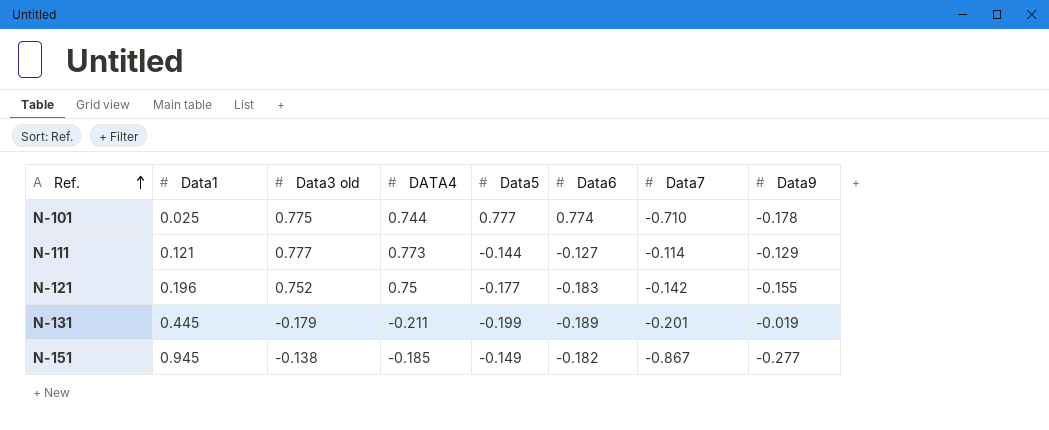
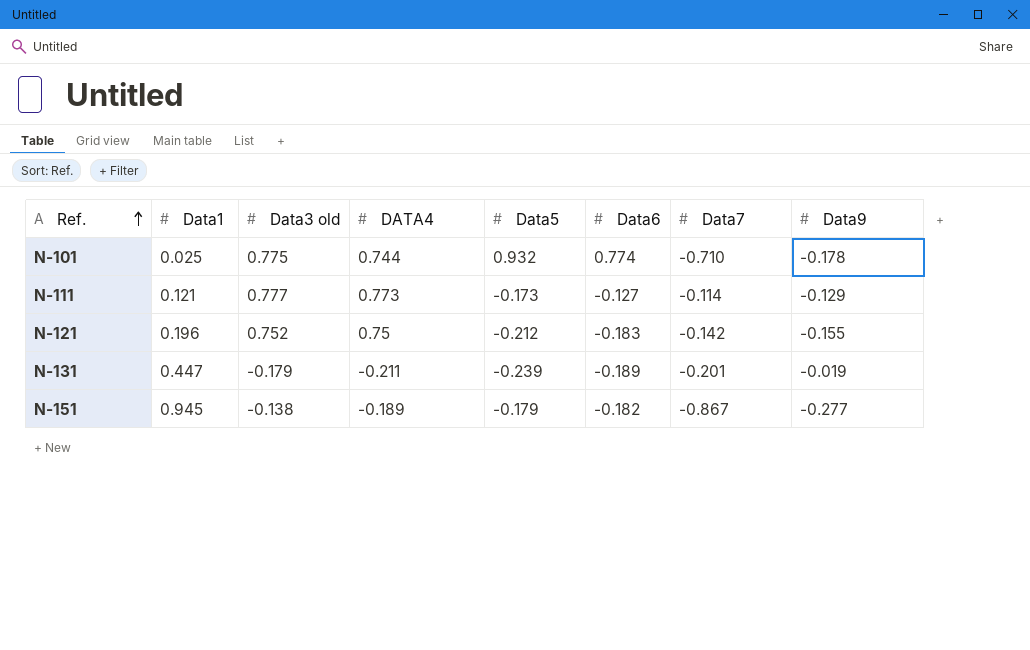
N-101 | Data5: 0.777 -> 0.932
N-111 | Data5: -0.144 -> -0.173
N-121 | Data5: -0.177 -> -0.212
N-131 | Data1: 0.445 -> 0.447
N-131 | Data5: -0.199 -> -0.239
N-151 | DATA4: -0.185 -> -0.189
N-151 | Data5: -0.149 -> -0.179

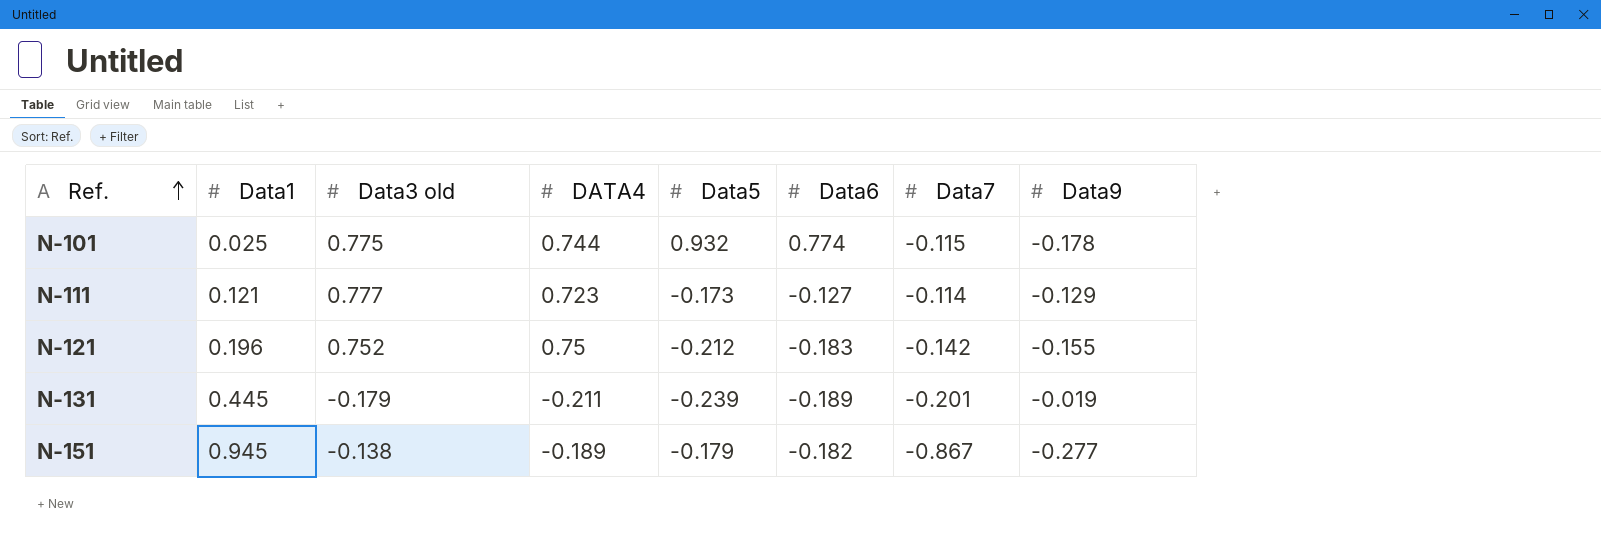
N-101 | Data7: -0.710 -> -0.115
N-111 | DATA4: 0.773 -> 0.723
N-131 | Data1: 0.447 -> 0.445

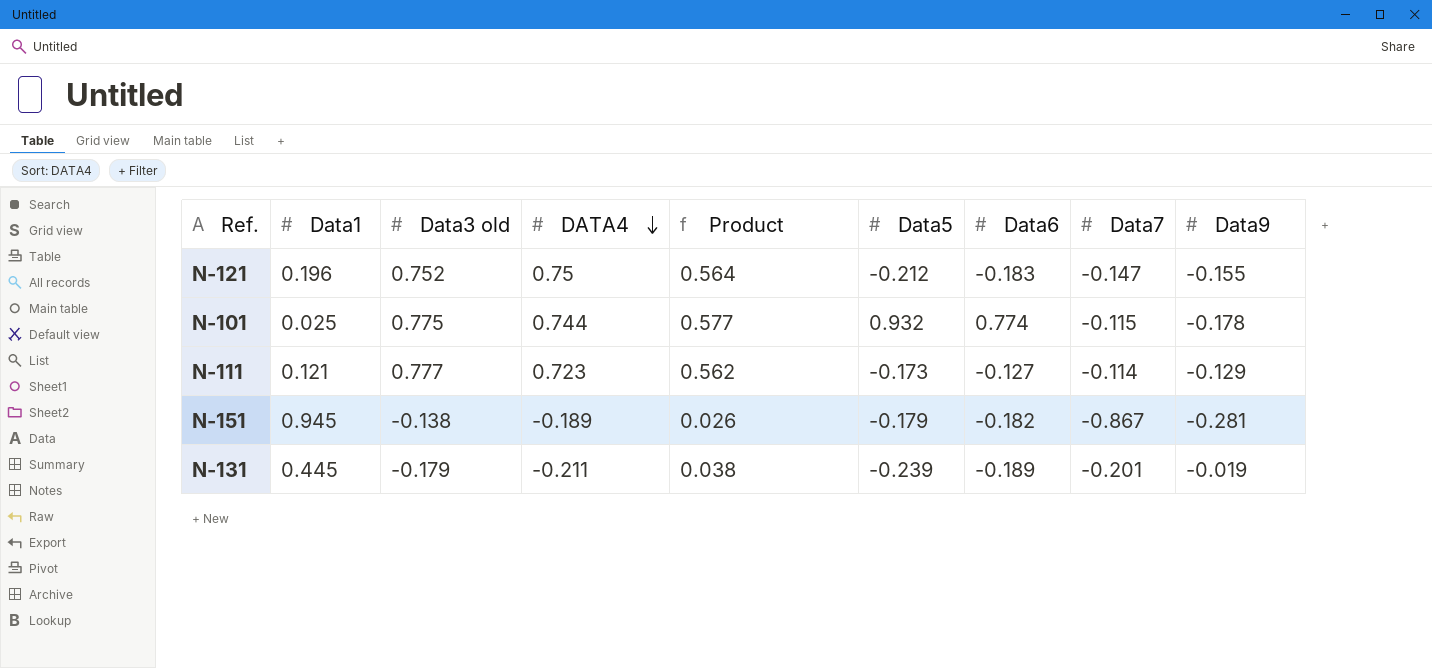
row order: Ref. ascending -> DATA4 descending
column Product | formula: none -> [Data3 old] * [DATA4]
N-121 | Data7: -0.142 -> -0.147
N-151 | Data9: -0.277 -> -0.281

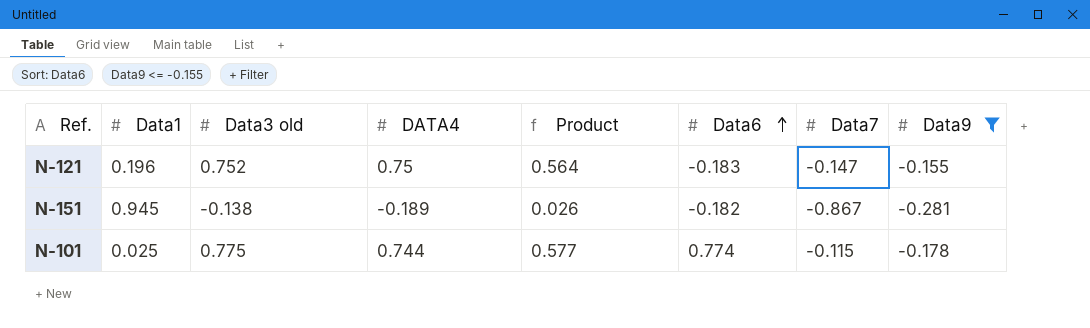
filter: none -> Data9 <= -0.155
row order: DATA4 descending -> Data6 ascending
column Data5 | position: 6 -> none

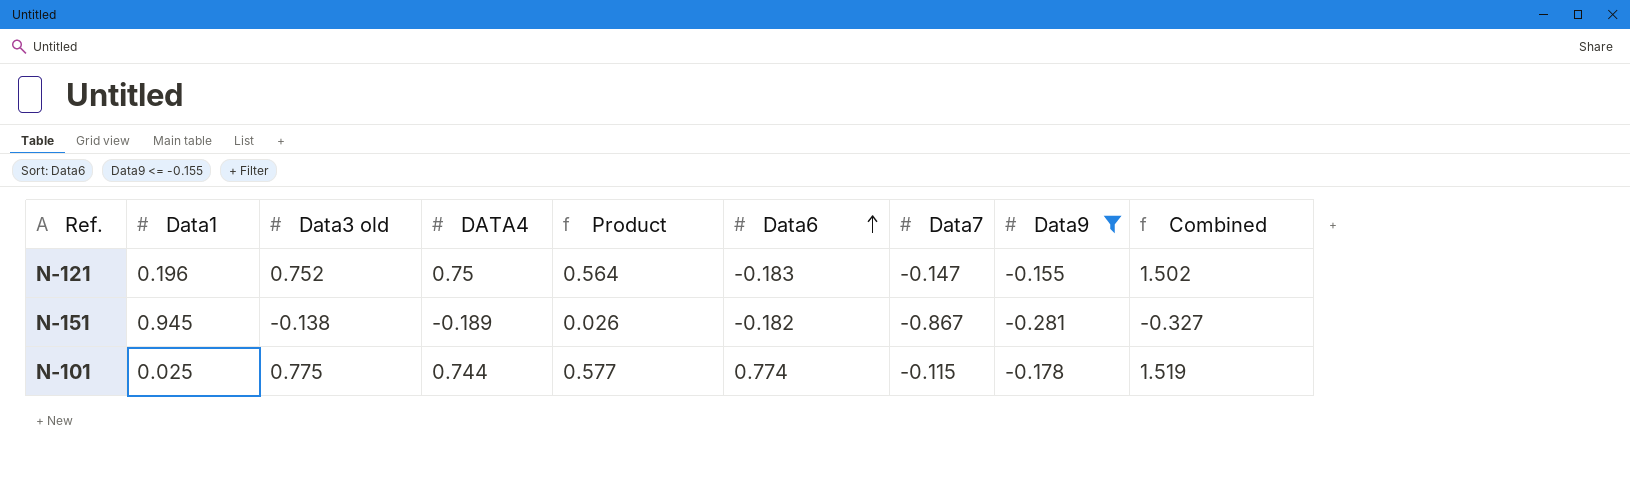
column Combined | formula: none -> [Data3 old] + [DATA4]

